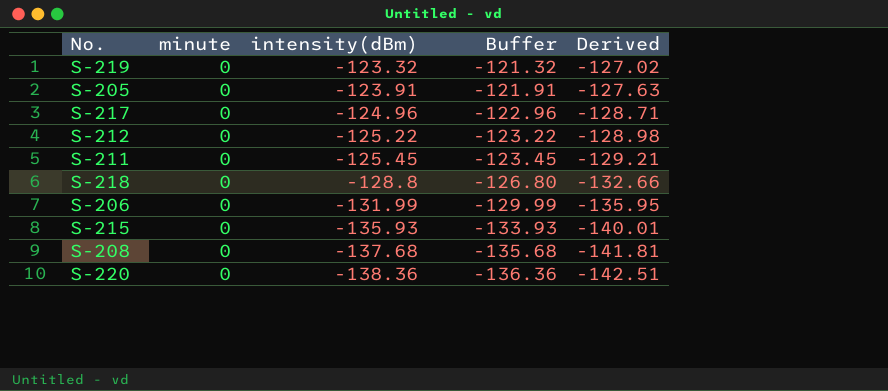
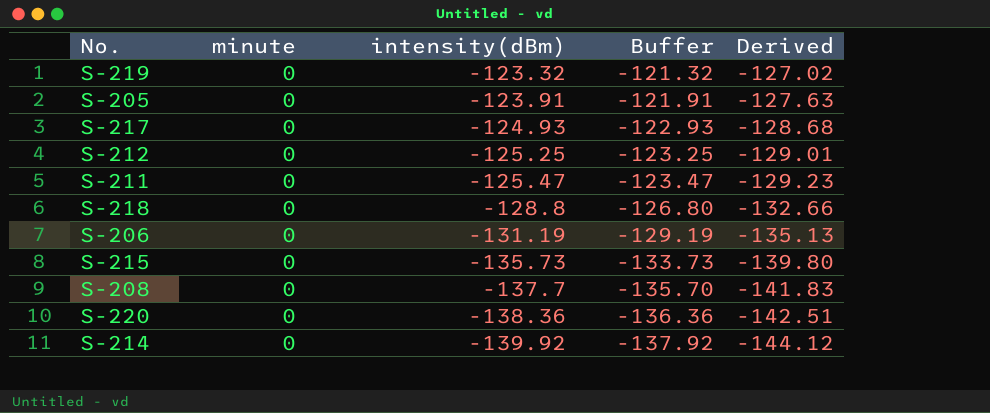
S-217 | intensity(dBm): -124.96 -> -124.93
S-217 | Buffer: -122.96 -> -122.93
S-217 | Derived: -128.71 -> -128.68
S-212 | intensity(dBm): -125.22 -> -125.25
S-212 | Buffer: -123.22 -> -123.25
S-212 | Derived: -128.98 -> -129.01
S-211 | intensity(dBm): -125.45 -> -125.47
S-211 | Buffer: -123.45 -> -123.47
S-211 | Derived: -129.21 -> -129.23
S-206 | intensity(dBm): -131.99 -> -131.19
S-206 | Buffer: -129.99 -> -129.19
S-206 | Derived: -135.95 -> -135.13
S-215 | intensity(dBm): -135.93 -> -135.73
S-215 | Buffer: -133.93 -> -133.73
S-215 | Derived: -140.01 -> -139.80
S-208 | intensity(dBm): -137.68 -> -137.7
S-208 | Buffer: -135.68 -> -135.70
S-208 | Derived: -141.81 -> -141.83
row S-214: none -> 0 | -139.92 | -137.92 | -144.12

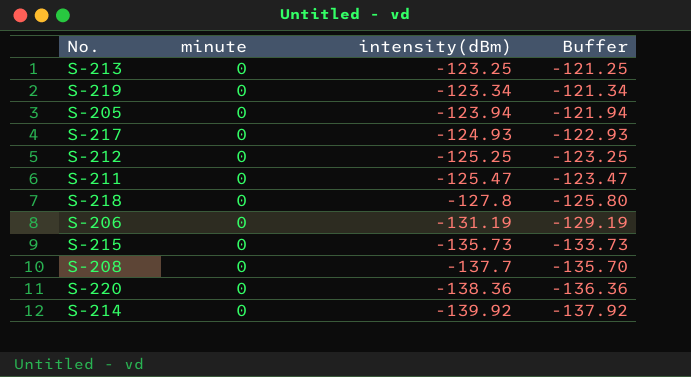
column Derived | formula: [intensity(dBm)] * 1.03 -> none
row S-213: none -> 0 | -123.25 | -121.25
S-219 | intensity(dBm): -123.32 -> -123.34
S-219 | Buffer: -121.32 -> -121.34
S-205 | intensity(dBm): -123.91 -> -123.94
S-205 | Buffer: -121.91 -> -121.94
S-218 | intensity(dBm): -128.8 -> -127.8
S-218 | Buffer: -126.80 -> -125.80

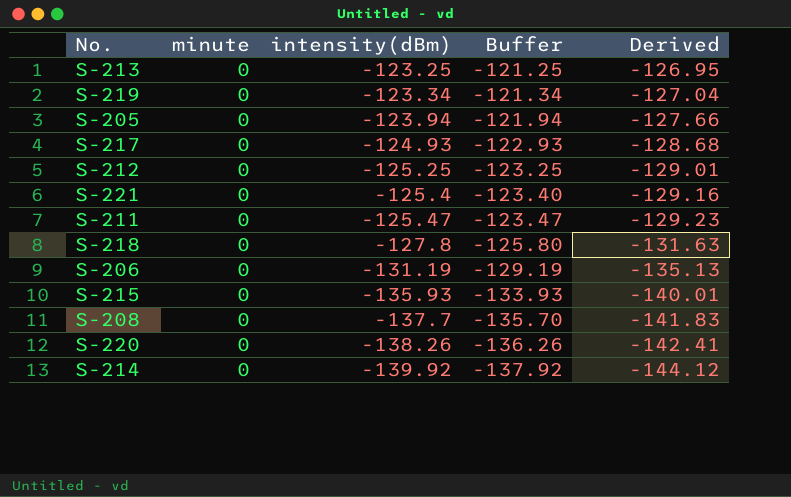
column Derived | formula: none -> [intensity(dBm)] * 1.03
row S-221: none -> 0 | -125.4 | -123.40 | -129.16
S-215 | intensity(dBm): -135.73 -> -135.93
S-215 | Buffer: -133.73 -> -133.93
S-220 | intensity(dBm): -138.36 -> -138.26
S-220 | Buffer: -136.36 -> -136.26

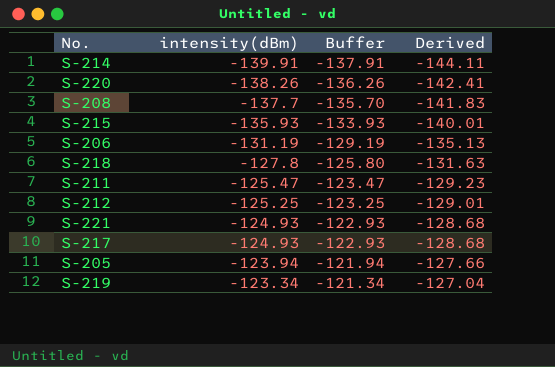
row order: intensity(dBm) descending -> intensity(dBm) ascending
column minute | position: 2 -> none
row S-213: 0 | -123.25 | -121.25 | -126.95 -> none
S-214 | intensity(dBm): -139.92 -> -139.91
S-214 | Buffer: -137.92 -> -137.91
S-214 | Derived: -144.12 -> -144.11
S-221 | intensity(dBm): -125.4 -> -124.93
S-221 | Buffer: -123.40 -> -122.93
S-221 | Derived: -129.16 -> -128.68

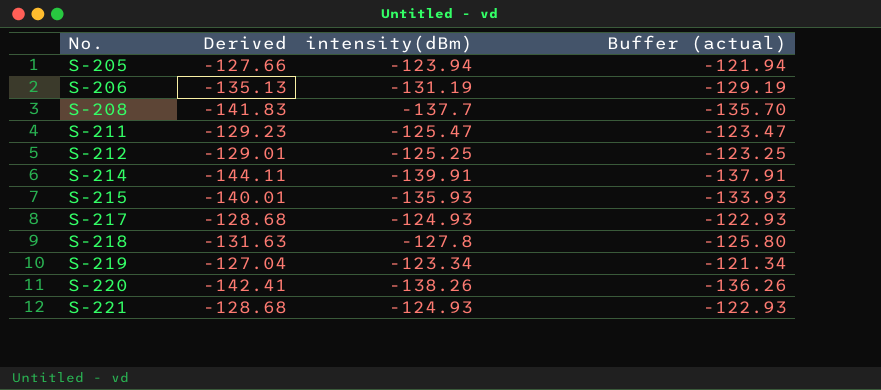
row order: intensity(dBm) ascending -> No. ascending
column Derived | position: 4 -> 2
column name: Buffer -> Buffer (actual)

